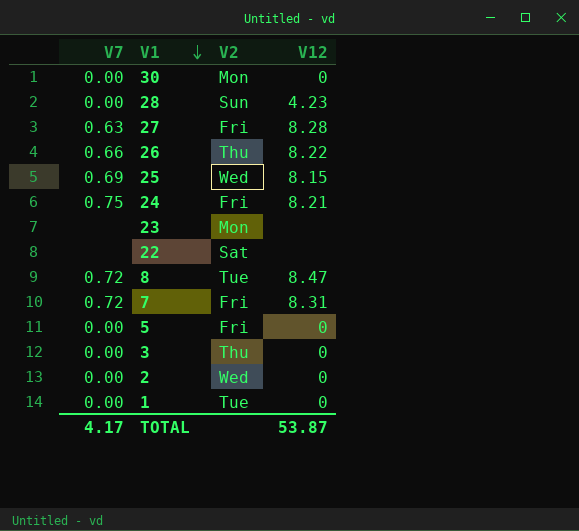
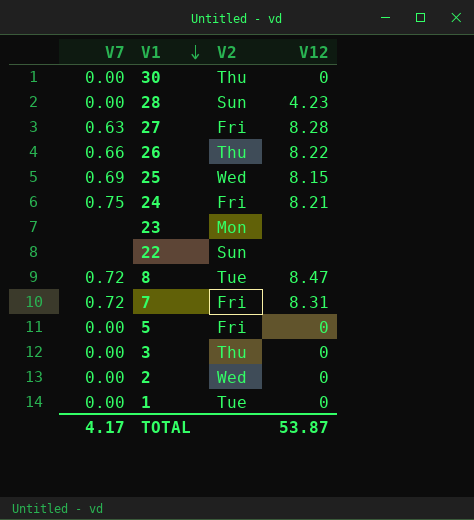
30 | V2: Mon -> Thu
22 | V2: Sat -> Sun

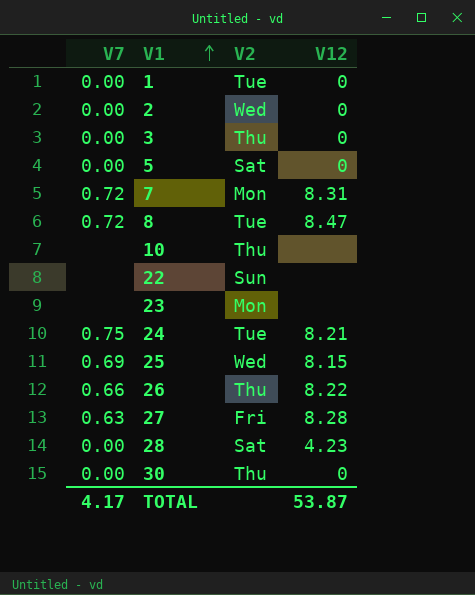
row order: V1 descending -> V1 ascending
5 | V2: Fri -> Sat
7 | V2: Fri -> Mon
row 10: none -> none | Thu | none
24 | V2: Fri -> Tue
28 | V2: Sun -> Sat

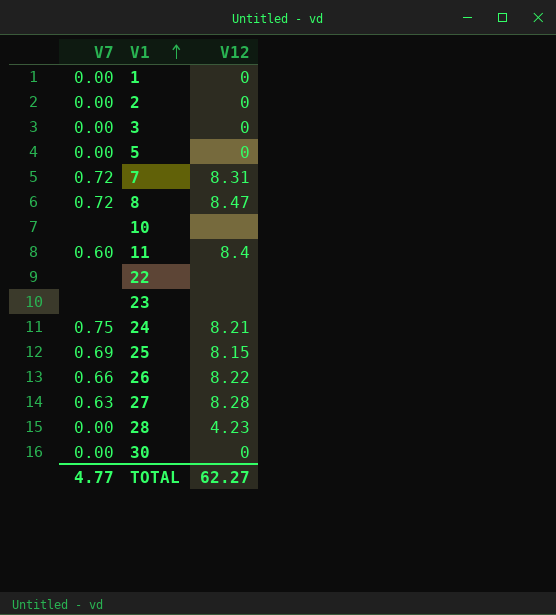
column V2 | position: 3 -> none
row 11: none -> 0.60 | 8.4
TOTAL | V7: 4.17 -> 4.77
TOTAL | V12: 53.87 -> 62.27

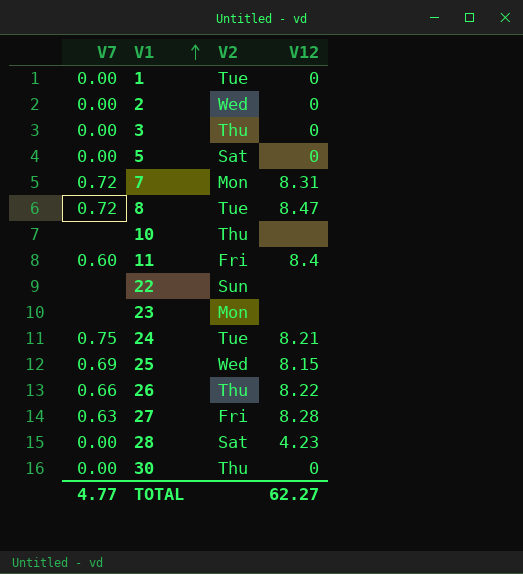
column V2 | position: none -> 3

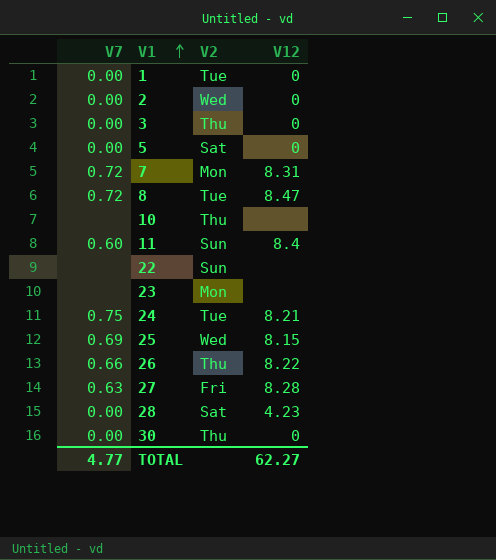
11 | V2: Fri -> Sun

